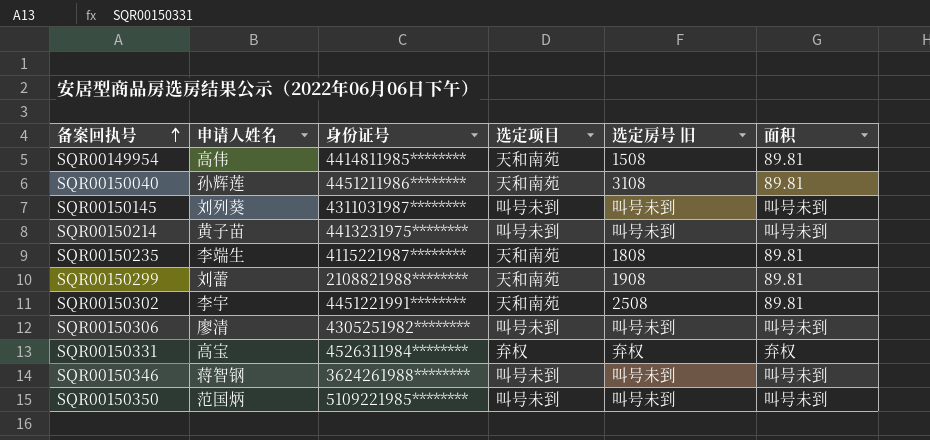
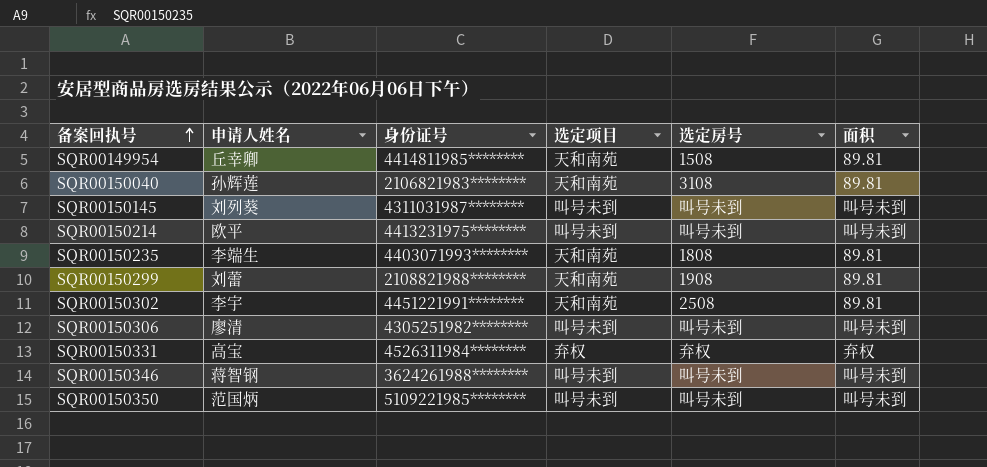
column name: 选定房号 旧 -> 选定房号
SQR00149954 | 申请人姓名: 高伟 -> 丘幸卿
SQR00150040 | 身份证号: 4451211986******** -> 2106821983********
SQR00150214 | 申请人姓名: 黄子苗 -> 欧平
SQR00150235 | 身份证号: 4115221987******** -> 4403071993********

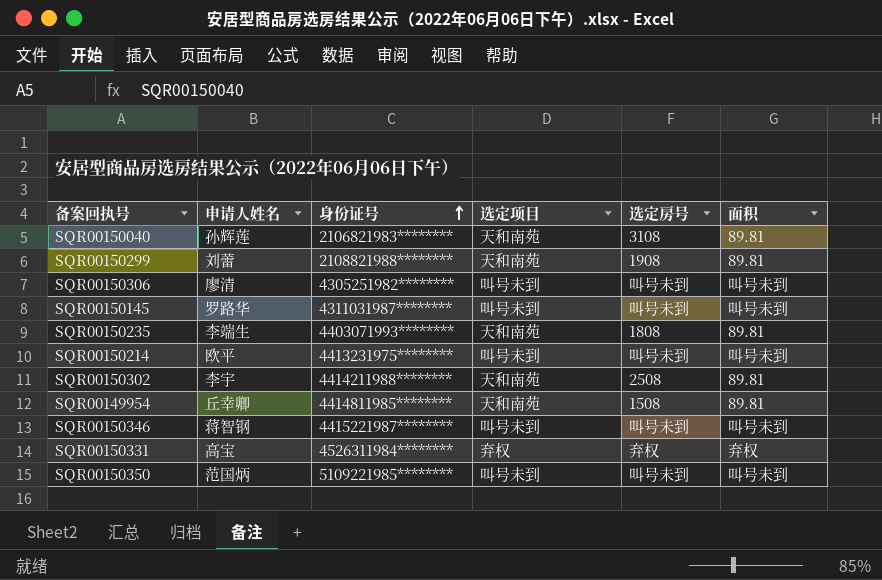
row order: 备案回执号 ascending -> 身份证号 ascending
SQR00150145 | 申请人姓名: 刘列葵 -> 罗路华
SQR00150302 | 身份证号: 4451221991******** -> 4414211988********
SQR00150346 | 身份证号: 3624261988******** -> 4415221987********

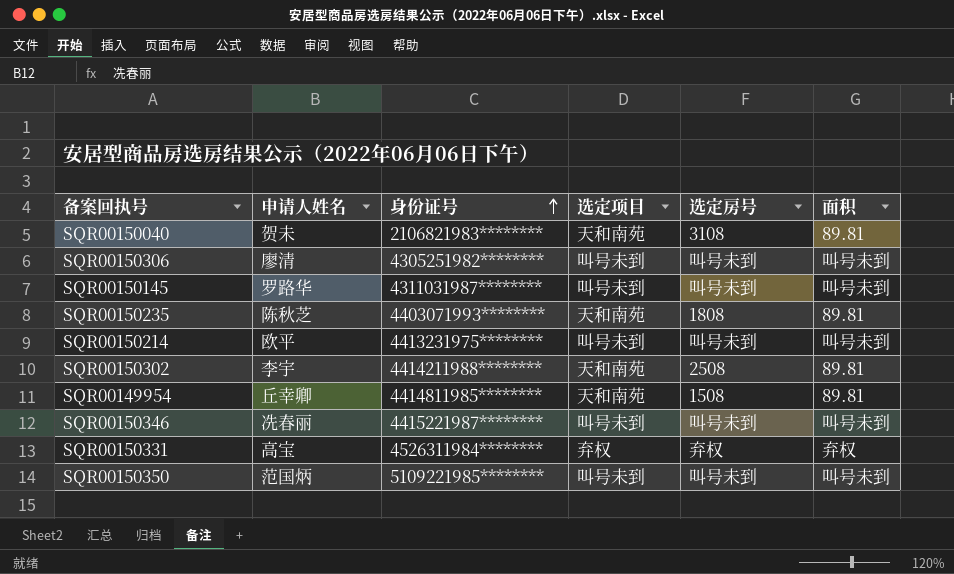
row SQR00150299: 刘蕾 | 2108821988******** | 天和南苑 | 1908 | 89.81 -> none
SQR00150040 | 申请人姓名: 孙辉莲 -> 贺未
SQR00150235 | 申请人姓名: 李端生 -> 陈秋芝
SQR00150346 | 申请人姓名: 蒋智钢 -> 冼春丽

